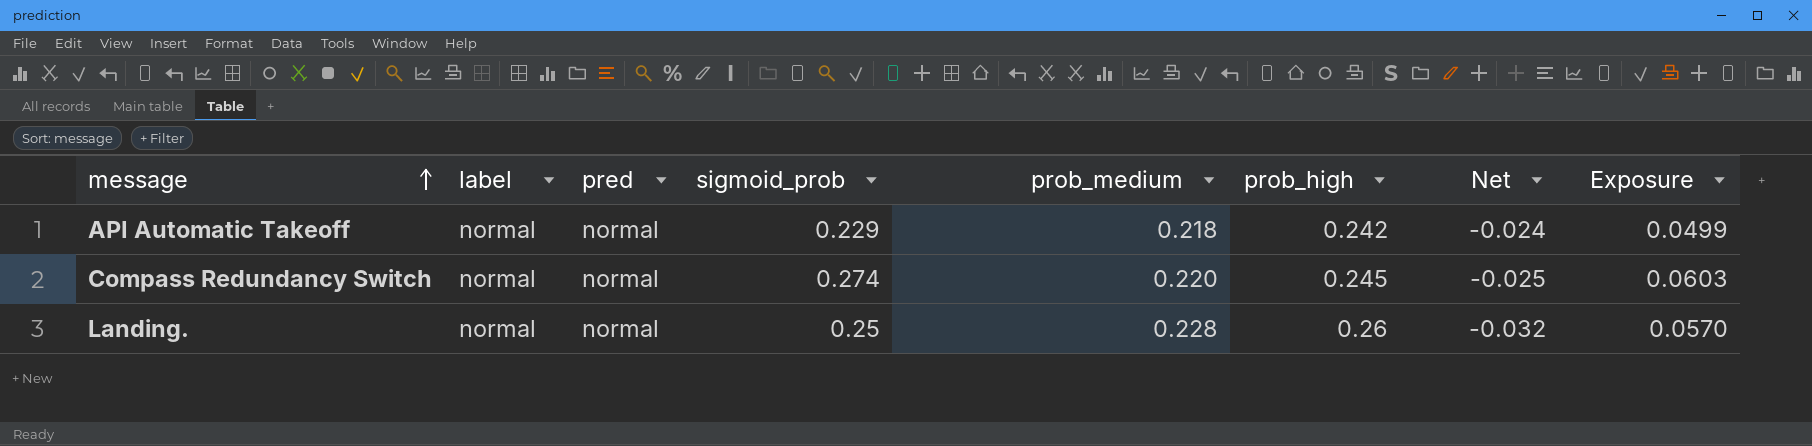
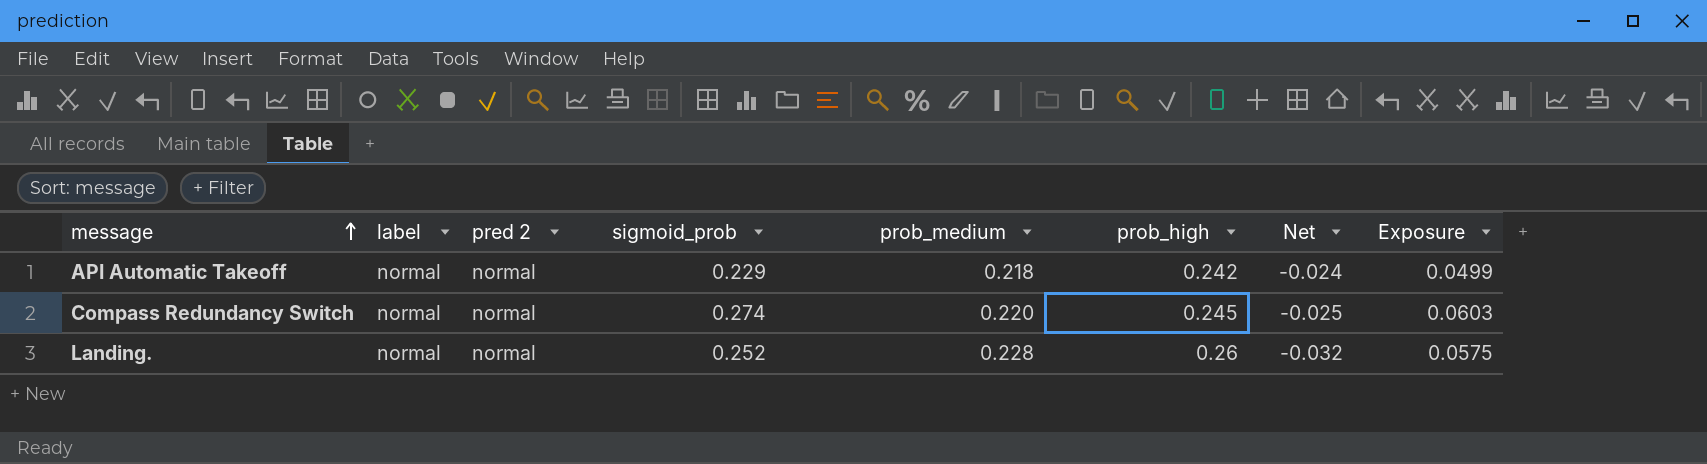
column name: pred -> pred 2
Landing. | sigmoid_prob: 0.25 -> 0.252
Landing. | Exposure: 0.0570 -> 0.0575

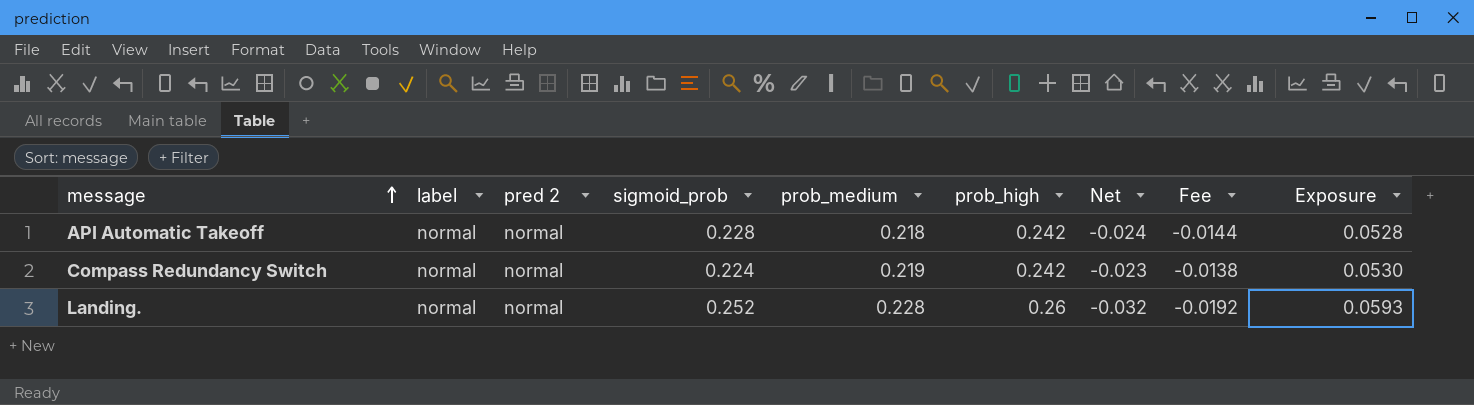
column Fee | formula: none -> [Net] * 0.6
column Exposure | formula: [sigmoid_prob] * [prob_medium] -> [prob_medium] * [prob_high]
API Automatic Takeoff | sigmoid_prob: 0.229 -> 0.228
Compass Redundancy Switch | sigmoid_prob: 0.274 -> 0.224
Compass Redundancy Switch | prob_medium: 0.220 -> 0.219
Compass Redundancy Switch | prob_high: 0.245 -> 0.242
Compass Redundancy Switch | Net: -0.025 -> -0.023

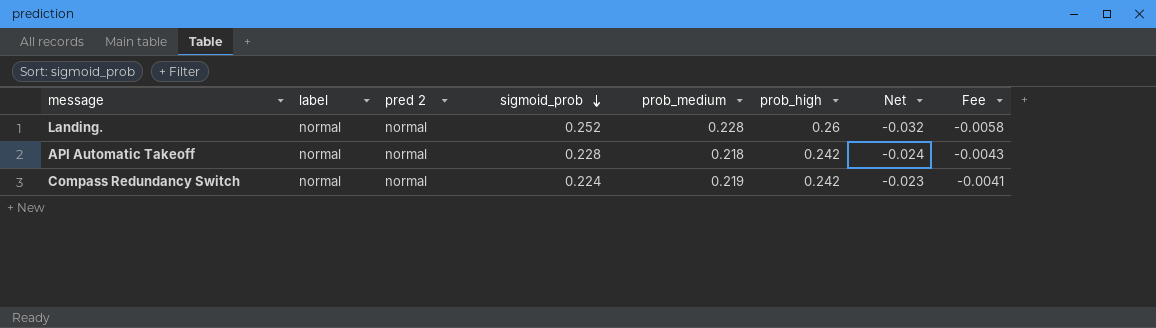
row order: message ascending -> sigmoid_prob descending
column Exposure | formula: [prob_medium] * [prob_high] -> none
column Fee | formula: [Net] * 0.6 -> [Net] * 0.18

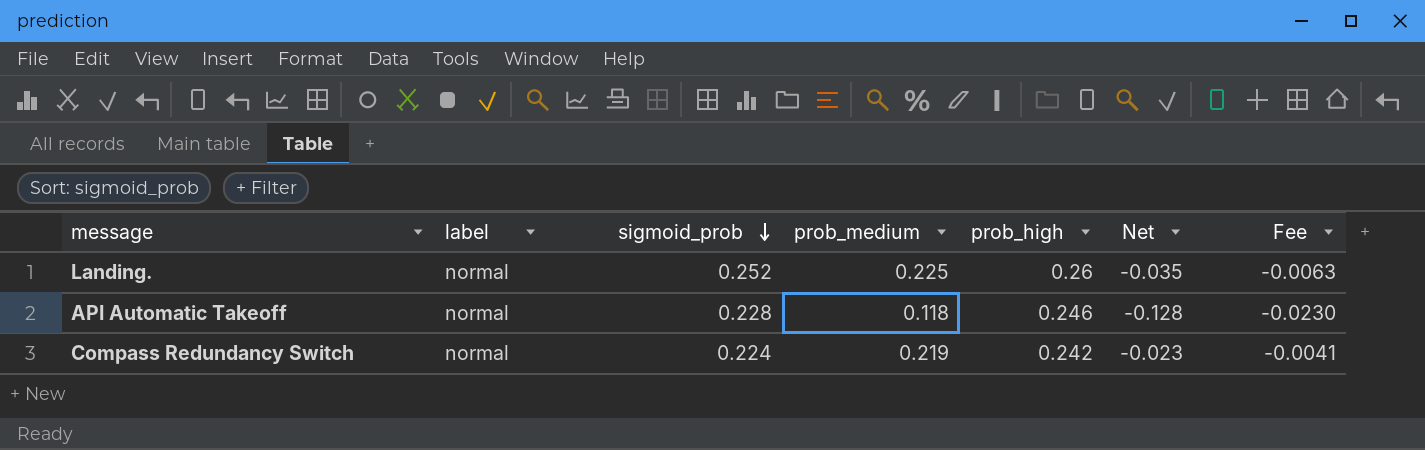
column pred 2 | position: 3 -> none
Landing. | prob_medium: 0.228 -> 0.225
Landing. | Net: -0.032 -> -0.035
Landing. | Fee: -0.0058 -> -0.0063
API Automatic Takeoff | prob_medium: 0.218 -> 0.118
API Automatic Takeoff | prob_high: 0.242 -> 0.246
API Automatic Takeoff | Net: -0.024 -> -0.128
API Automatic Takeoff | Fee: -0.0043 -> -0.0230

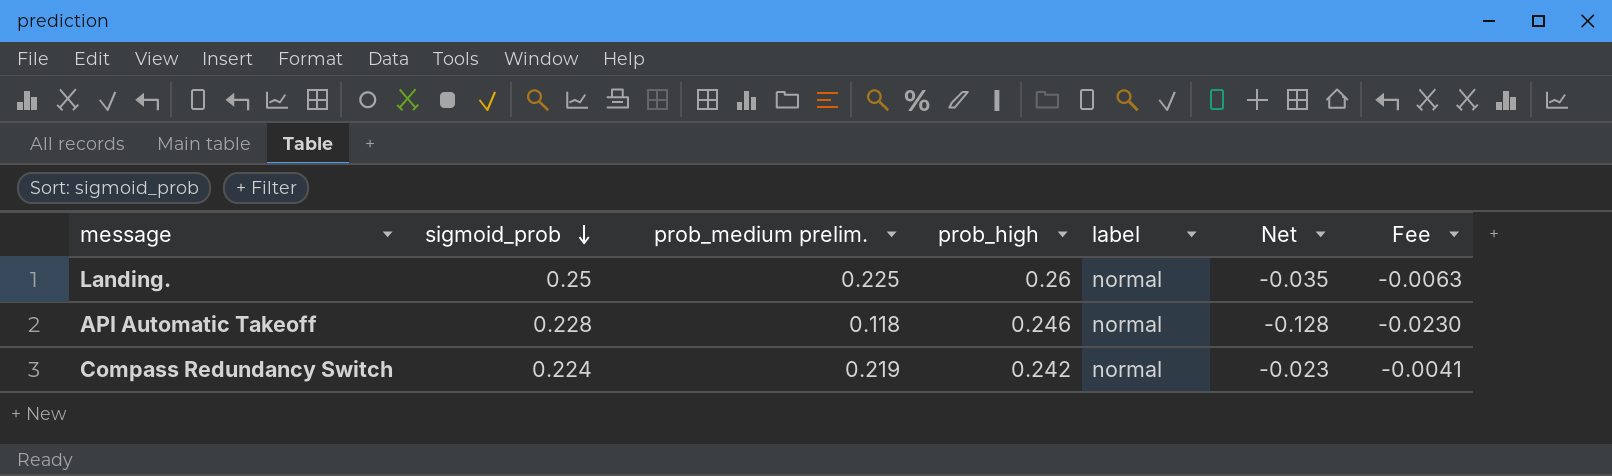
column name: prob_medium -> prob_medium prelim.
column label | position: 2 -> 5
Landing. | sigmoid_prob: 0.252 -> 0.25

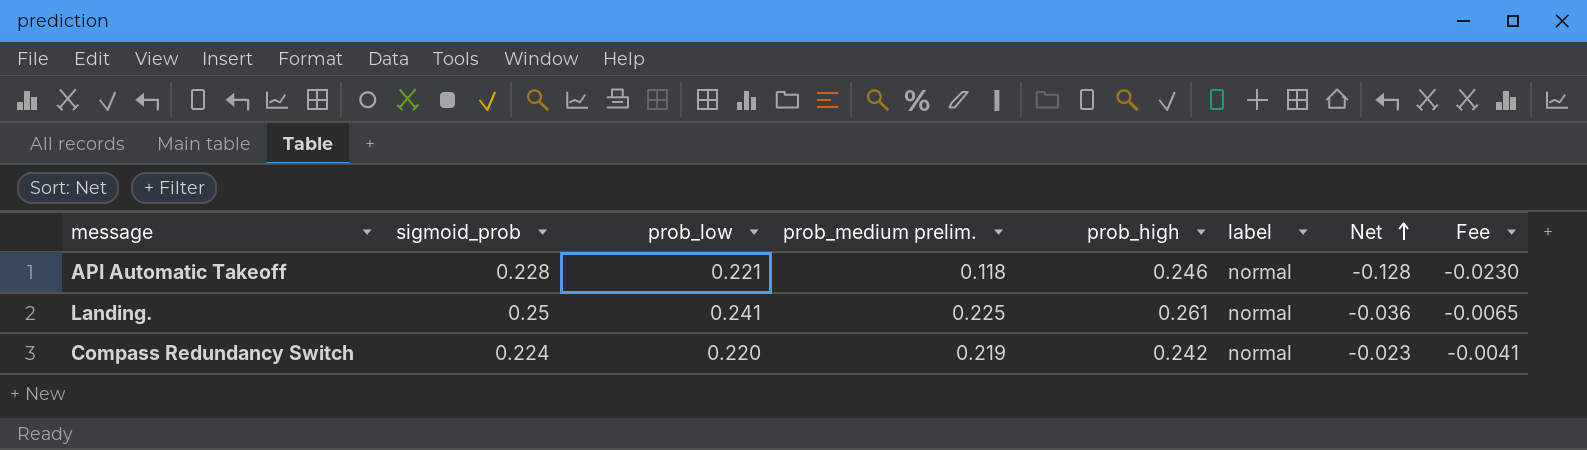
row order: sigmoid_prob descending -> Net ascending
column prob_low | position: none -> 3
Landing. | prob_high: 0.26 -> 0.261
Landing. | Net: -0.035 -> -0.036
Landing. | Fee: -0.0063 -> -0.0065

